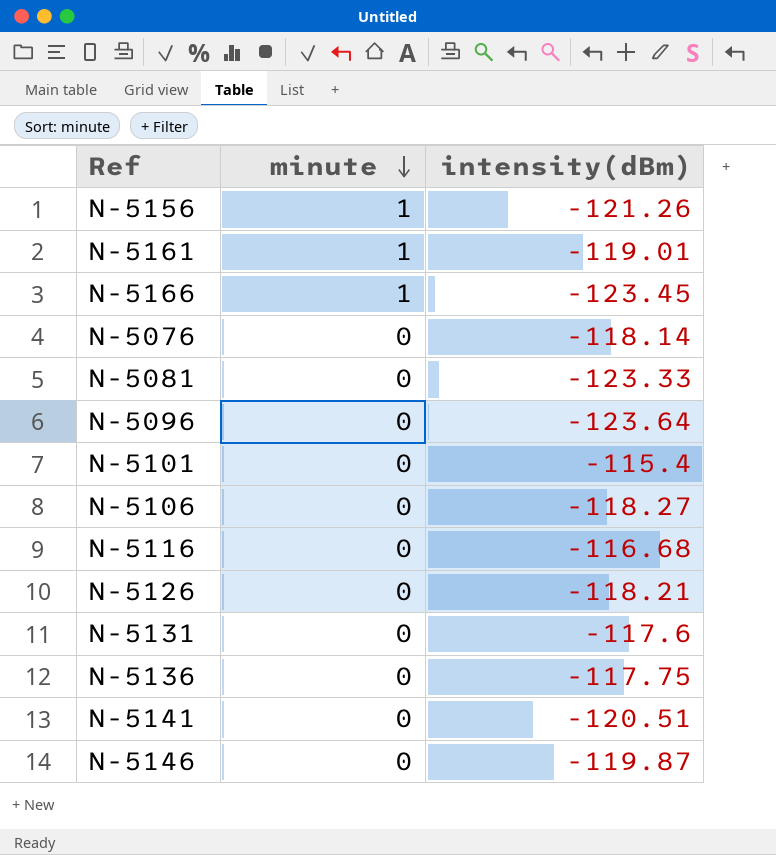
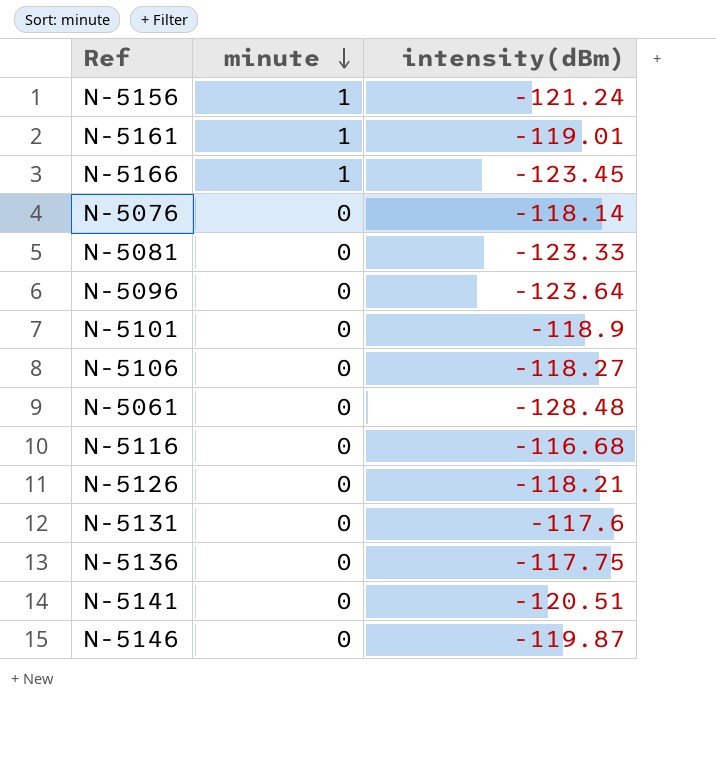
N-5156 | intensity(dBm): -121.26 -> -121.24
N-5101 | intensity(dBm): -115.4 -> -118.9
row N-5061: none -> 0 | -128.48

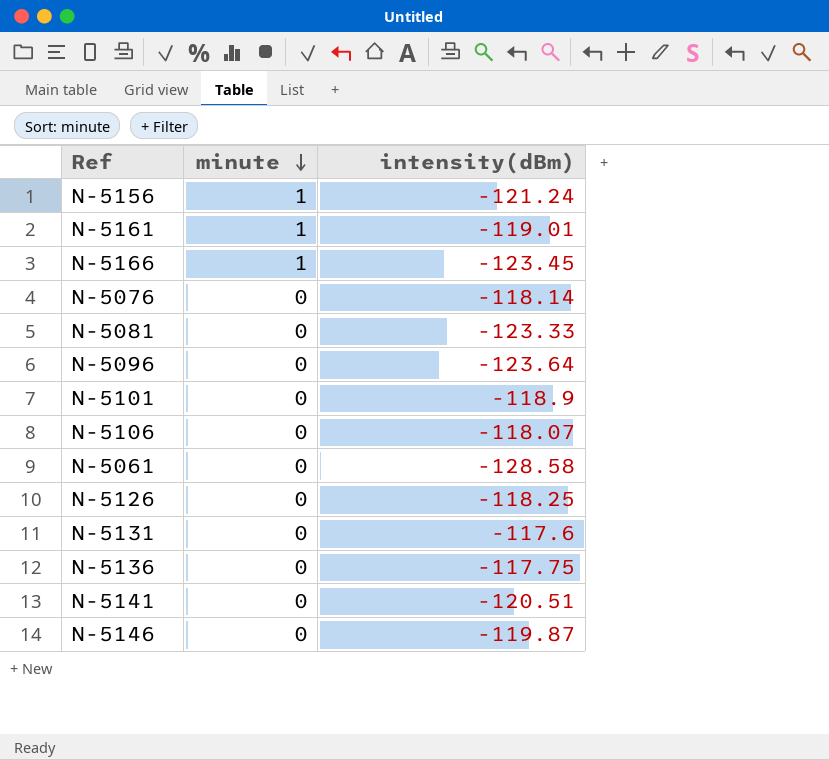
row N-5116: 0 | -116.68 -> none
N-5106 | intensity(dBm): -118.27 -> -118.07
N-5061 | intensity(dBm): -128.48 -> -128.58
N-5126 | intensity(dBm): -118.21 -> -118.25

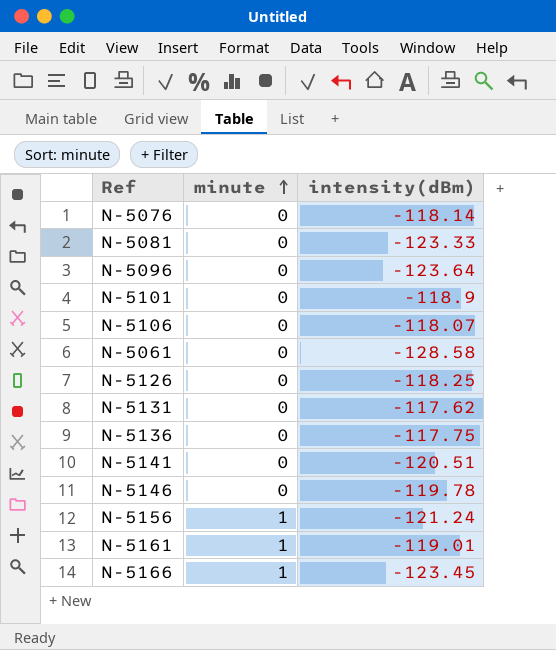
row order: minute descending -> minute ascending
N-5131 | intensity(dBm): -117.6 -> -117.62
N-5146 | intensity(dBm): -119.87 -> -119.78

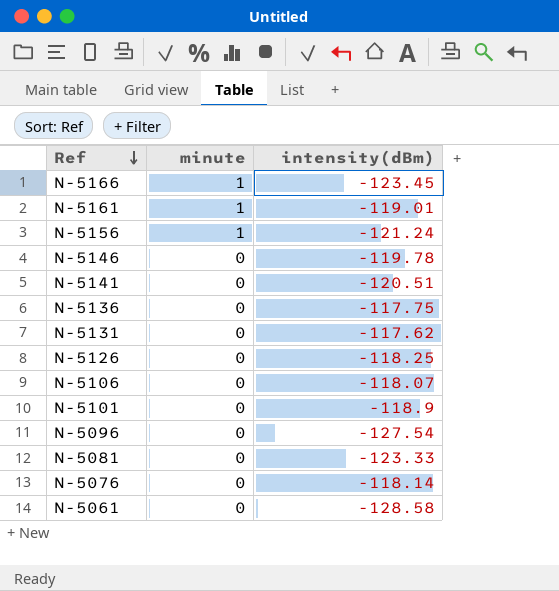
row order: minute ascending -> Ref descending
N-5096 | intensity(dBm): -123.64 -> -127.54

